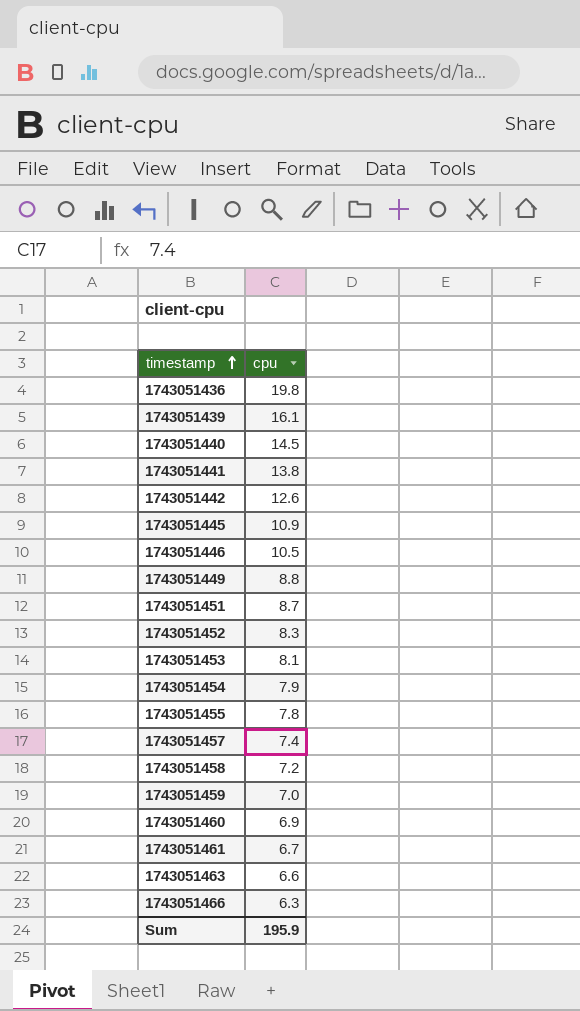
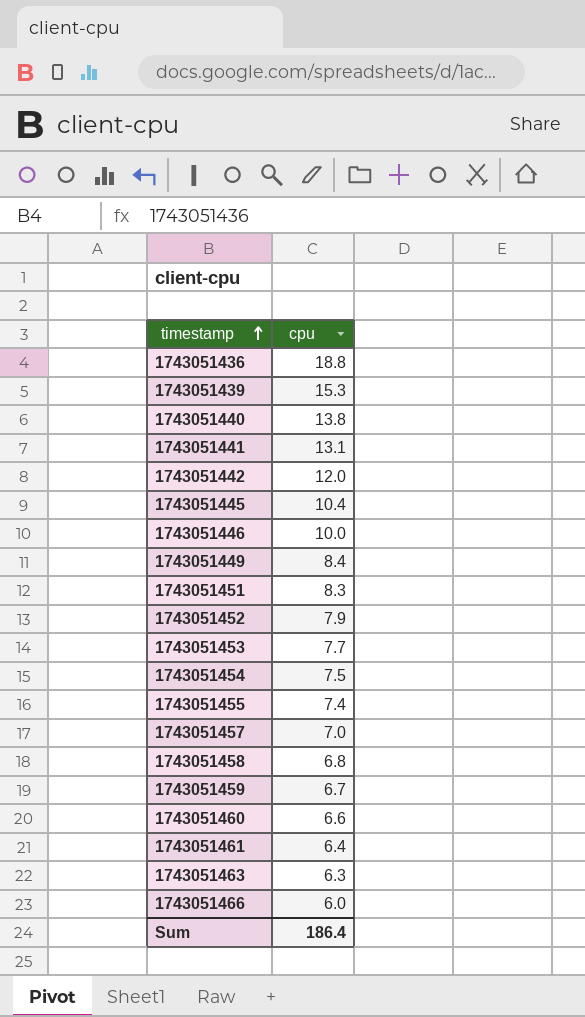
1743051436 | cpu: 19.8 -> 18.8
1743051439 | cpu: 16.1 -> 15.3
1743051440 | cpu: 14.5 -> 13.8
1743051441 | cpu: 13.8 -> 13.1
1743051442 | cpu: 12.6 -> 12.0
1743051445 | cpu: 10.9 -> 10.4
1743051446 | cpu: 10.5 -> 10.0
1743051449 | cpu: 8.8 -> 8.4
1743051451 | cpu: 8.7 -> 8.3
1743051452 | cpu: 8.3 -> 7.9
1743051453 | cpu: 8.1 -> 7.7
1743051454 | cpu: 7.9 -> 7.5
1743051455 | cpu: 7.8 -> 7.4
1743051457 | cpu: 7.4 -> 7.0
1743051458 | cpu: 7.2 -> 6.8
1743051459 | cpu: 7.0 -> 6.7
1743051460 | cpu: 6.9 -> 6.6
1743051461 | cpu: 6.7 -> 6.4
1743051463 | cpu: 6.6 -> 6.3
1743051466 | cpu: 6.3 -> 6.0
Sum | cpu: 195.9 -> 186.4

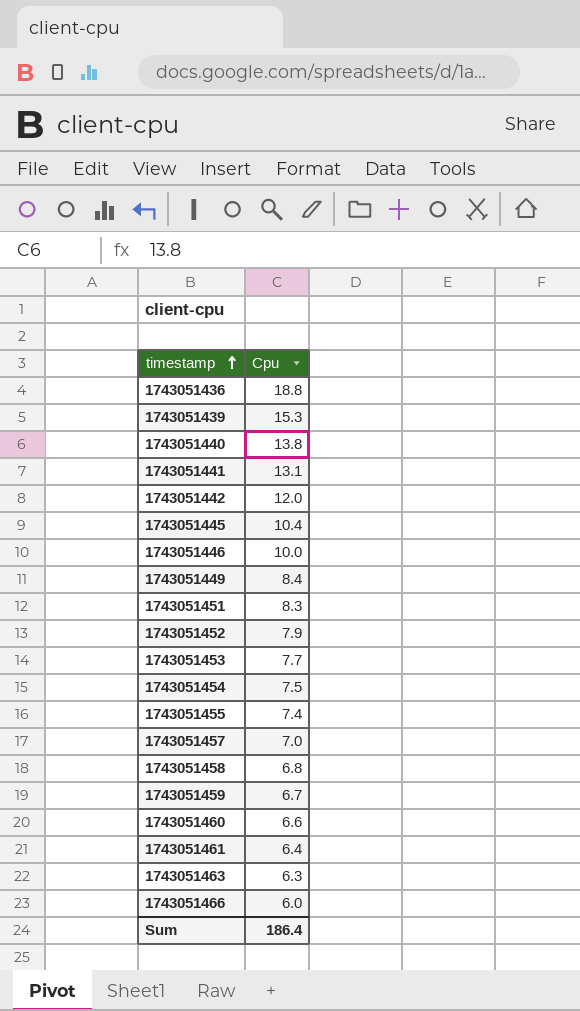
column name: cpu -> Cpu

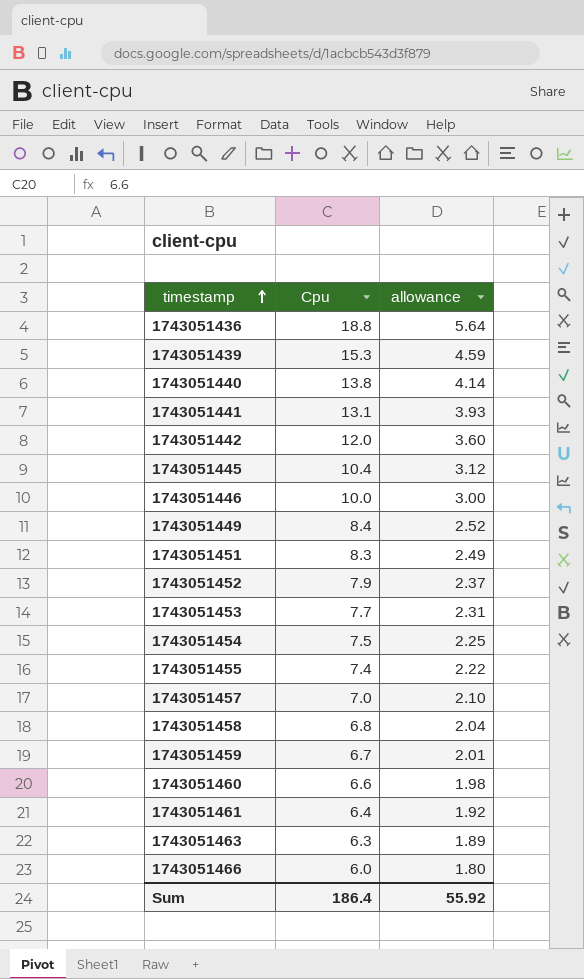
column allowance | formula: none -> [Cpu] * 0.3

